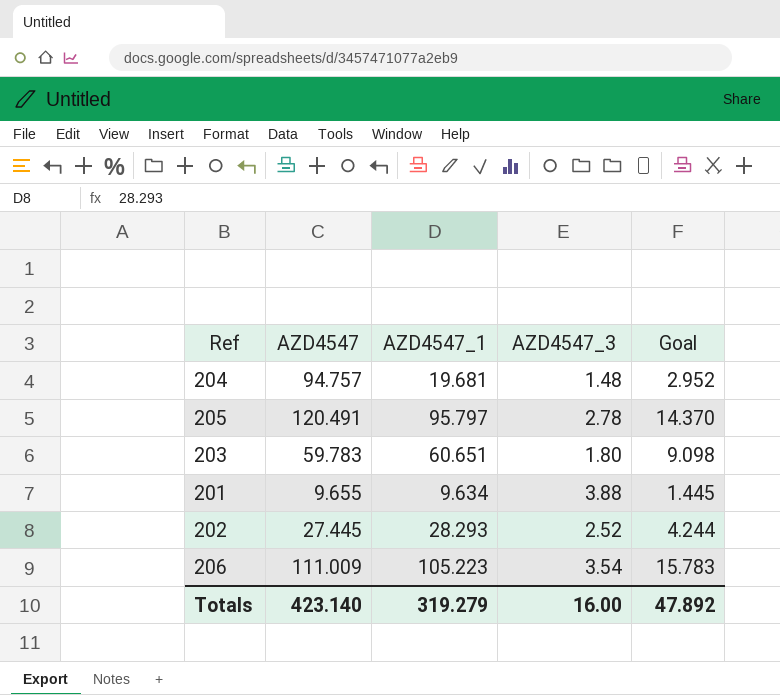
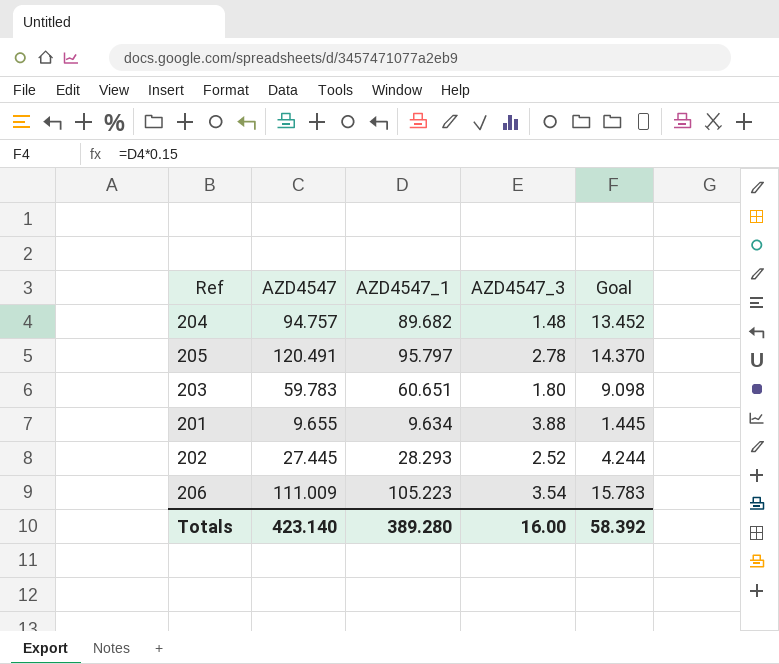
204 | AZD4547_1: 19.681 -> 89.682
204 | Goal: 2.952 -> 13.452
Totals | AZD4547_1: 319.279 -> 389.280
Totals | Goal: 47.892 -> 58.392

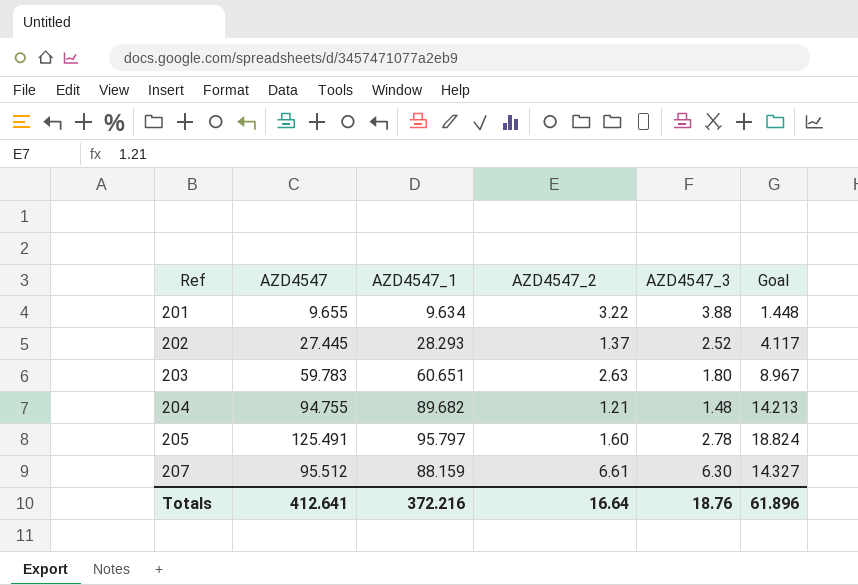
row order: none -> Ref ascending
column AZD4547_2 | position: none -> 4
column Goal | formula: [AZD4547_1] * 0.15 -> [AZD4547] * 0.15
row 206: 111.009 | 105.223 | 3.54 | 15.783 -> none
204 | AZD4547: 94.757 -> 94.755
205 | AZD4547: 120.491 -> 125.491
row 207: none -> 95.512 | 88.159 | 6.61 | 6.30 | 14.327
Totals | AZD4547: 423.140 -> 412.641
Totals | AZD4547_1: 389.280 -> 372.216
Totals | AZD4547_3: 16.00 -> 18.76
Totals | Goal: 58.392 -> 61.896

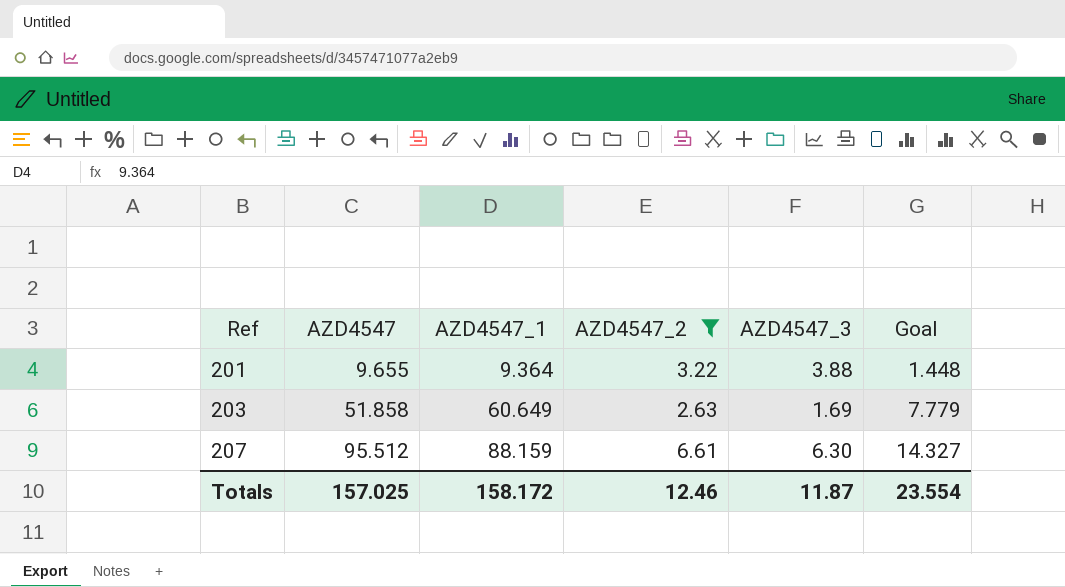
filter: none -> AZD4547_2 >= 2.63
201 | AZD4547_1: 9.634 -> 9.364
203 | AZD4547: 59.783 -> 51.858
203 | AZD4547_1: 60.651 -> 60.649
203 | AZD4547_3: 1.80 -> 1.69
203 | Goal: 8.967 -> 7.779
Totals | AZD4547: 412.641 -> 157.025
Totals | AZD4547_1: 372.216 -> 158.172
Totals | AZD4547_2: 16.64 -> 12.46
Totals | AZD4547_3: 18.76 -> 11.87
Totals | Goal: 61.896 -> 23.554

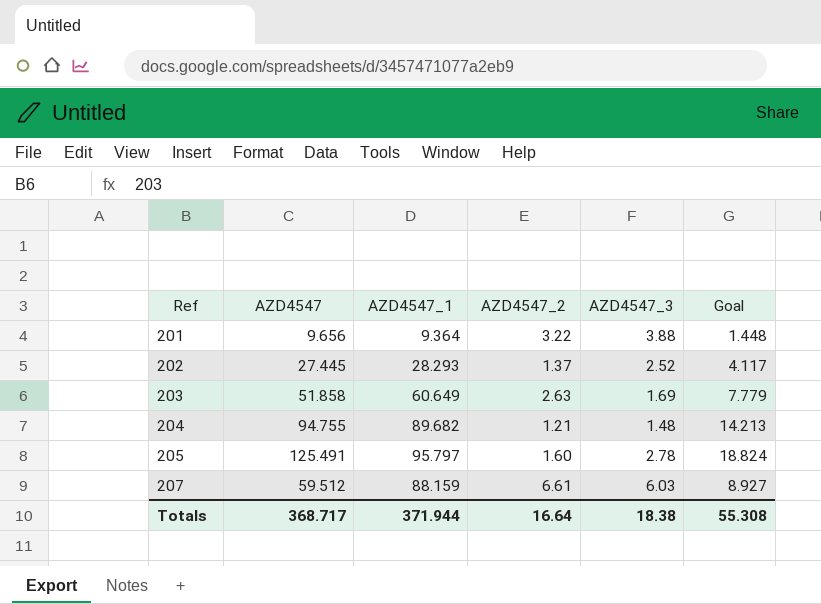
filter: AZD4547_2 >= 2.63 -> none
201 | AZD4547: 9.655 -> 9.656
207 | AZD4547: 95.512 -> 59.512
207 | AZD4547_3: 6.30 -> 6.03
207 | Goal: 14.327 -> 8.927
Totals | AZD4547: 157.025 -> 368.717
Totals | AZD4547_1: 158.172 -> 371.944
Totals | AZD4547_2: 12.46 -> 16.64
Totals | AZD4547_3: 11.87 -> 18.38
Totals | Goal: 23.554 -> 55.308

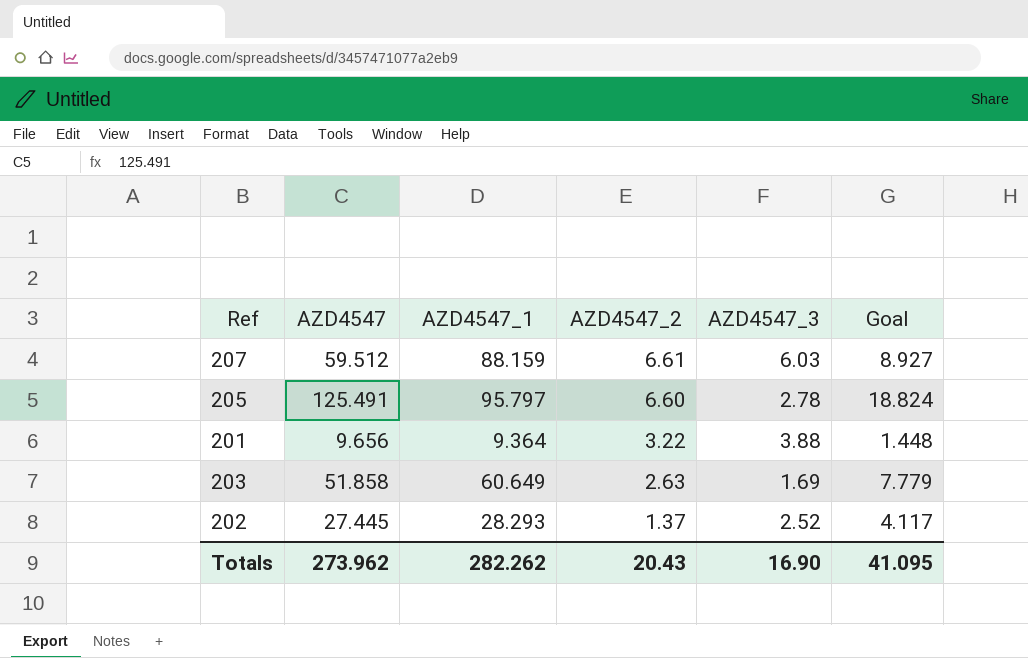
row order: Ref ascending -> AZD4547_2 descending
row 204: 94.755 | 89.682 | 1.21 | 1.48 | 14.213 -> none
205 | AZD4547_2: 1.60 -> 6.60
Totals | AZD4547: 368.717 -> 273.962
Totals | AZD4547_1: 371.944 -> 282.262
Totals | AZD4547_2: 16.64 -> 20.43
Totals | AZD4547_3: 18.38 -> 16.90
Totals | Goal: 55.308 -> 41.095

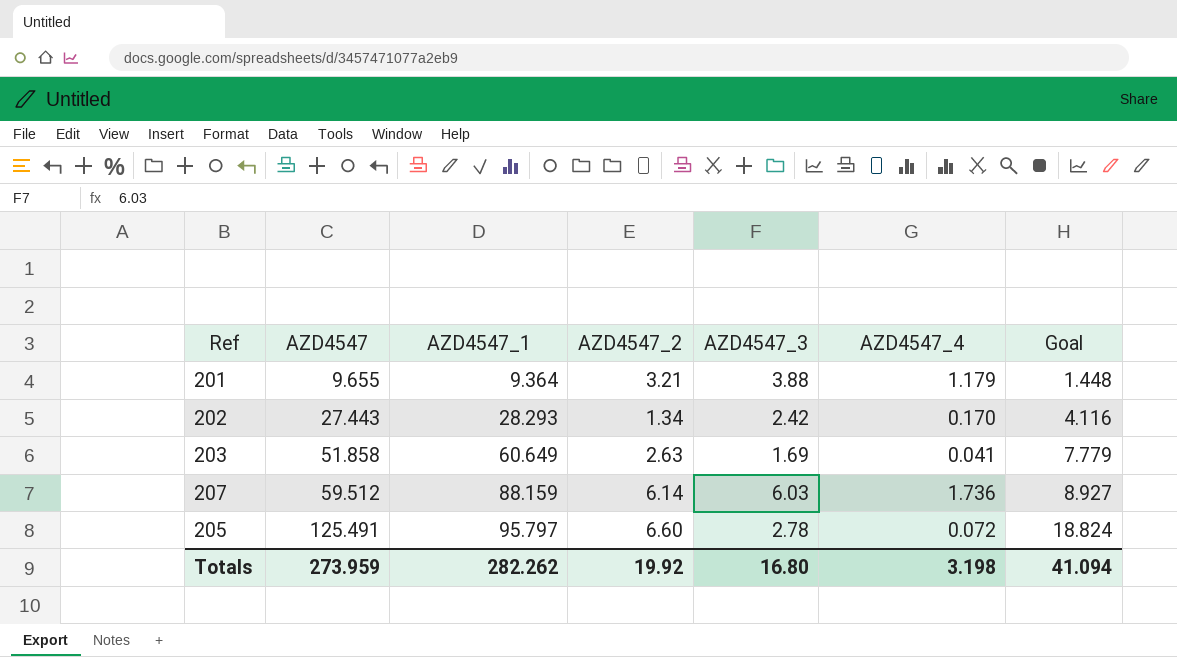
row order: AZD4547_2 descending -> AZD4547 ascending
column AZD4547_4 | position: none -> 6
201 | AZD4547: 9.656 -> 9.655
201 | AZD4547_2: 3.22 -> 3.21
202 | AZD4547: 27.445 -> 27.443
202 | AZD4547_2: 1.37 -> 1.34
202 | AZD4547_3: 2.52 -> 2.42
202 | Goal: 4.117 -> 4.116
207 | AZD4547_2: 6.61 -> 6.14
Totals | AZD4547: 273.962 -> 273.959
Totals | AZD4547_2: 20.43 -> 19.92
Totals | AZD4547_3: 16.90 -> 16.80
Totals | Goal: 41.095 -> 41.094

